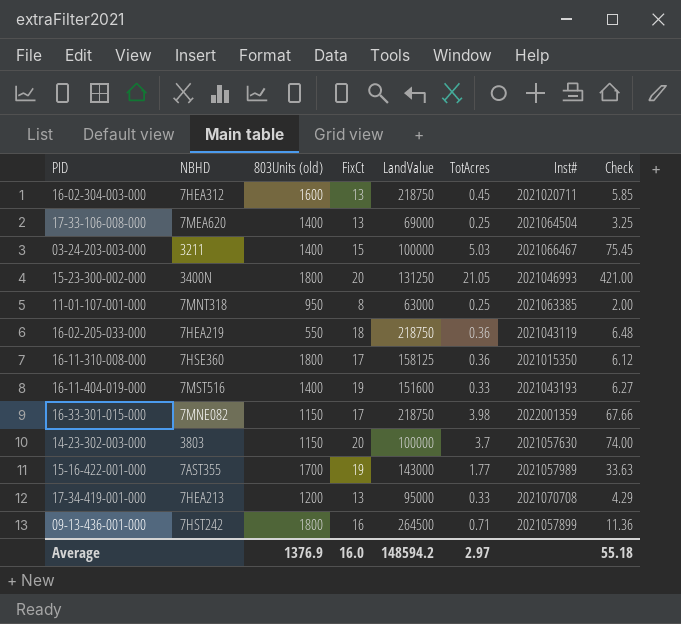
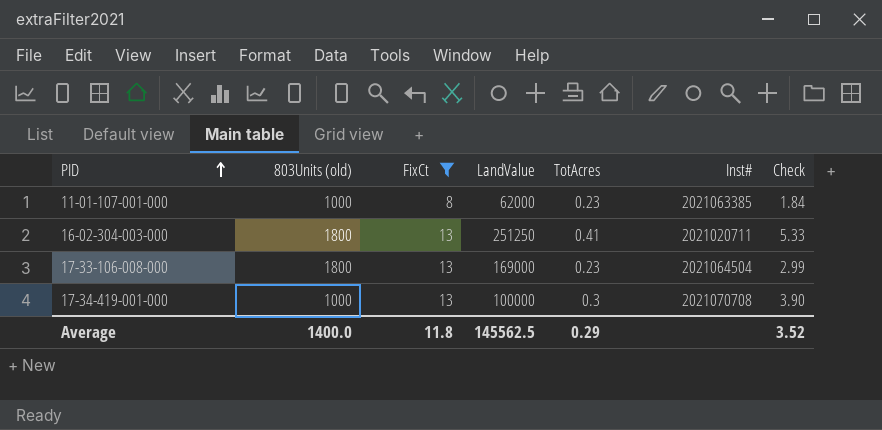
filter: none -> FixCt <= 13
row order: none -> PID ascending
column NBHD | position: 2 -> none
11-01-107-001-000 | 803Units (old): 950 -> 1000
11-01-107-001-000 | LandValue: 63000 -> 62000
11-01-107-001-000 | TotAcres: 0.25 -> 0.23
11-01-107-001-000 | Check: 2.00 -> 1.84
16-02-304-003-000 | 803Units (old): 1600 -> 1800
16-02-304-003-000 | LandValue: 218750 -> 251250
16-02-304-003-000 | TotAcres: 0.45 -> 0.41
16-02-304-003-000 | Check: 5.85 -> 5.33
17-33-106-008-000 | 803Units (old): 1400 -> 1800
17-33-106-008-000 | LandValue: 69000 -> 169000
17-33-106-008-000 | TotAcres: 0.25 -> 0.23
17-33-106-008-000 | Check: 3.25 -> 2.99
17-34-419-001-000 | 803Units (old): 1200 -> 1000
17-34-419-001-000 | LandValue: 95000 -> 100000
17-34-419-001-000 | TotAcres: 0.33 -> 0.3
17-34-419-001-000 | Check: 4.29 -> 3.90
Average | 803Units (old): 1376.9 -> 1400.0
Average | FixCt: 16.0 -> 11.8
Average | LandValue: 148594.2 -> 145562.5
Average | TotAcres: 2.97 -> 0.29
Average | Check: 55.18 -> 3.52

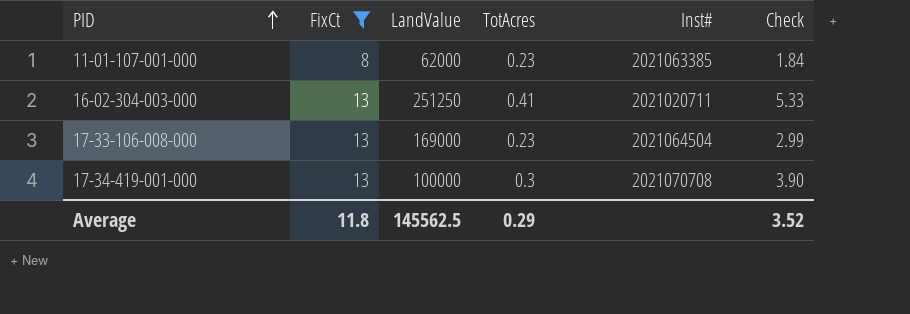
column 803Units (old) | position: 2 -> none

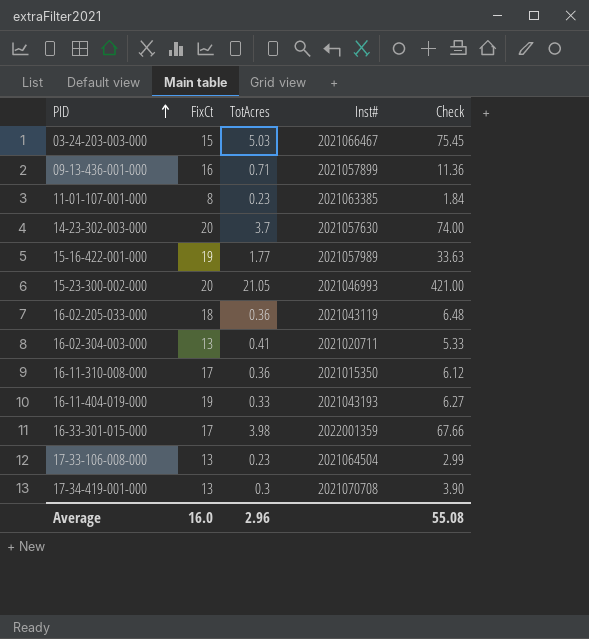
filter: FixCt <= 13 -> none
column LandValue | position: 3 -> none
Average | FixCt: 11.8 -> 16.0
Average | TotAcres: 0.29 -> 2.96
Average | Check: 3.52 -> 55.08

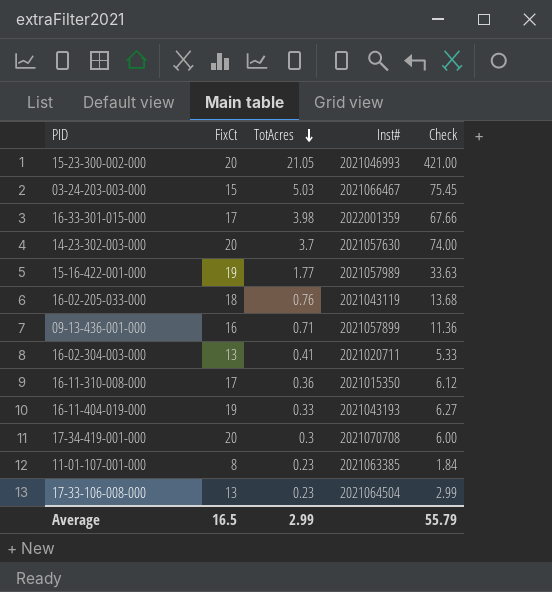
row order: PID ascending -> TotAcres descending
16-02-205-033-000 | TotAcres: 0.36 -> 0.76
16-02-205-033-000 | Check: 6.48 -> 13.68
17-34-419-001-000 | FixCt: 13 -> 20
17-34-419-001-000 | Check: 3.90 -> 6.00
Average | FixCt: 16.0 -> 16.5
Average | TotAcres: 2.96 -> 2.99
Average | Check: 55.08 -> 55.79

